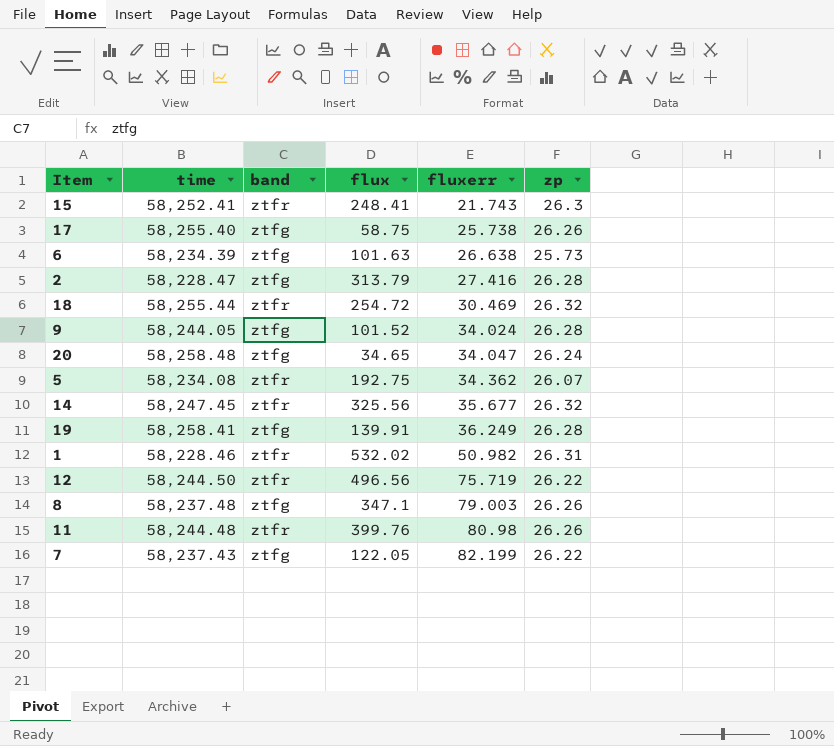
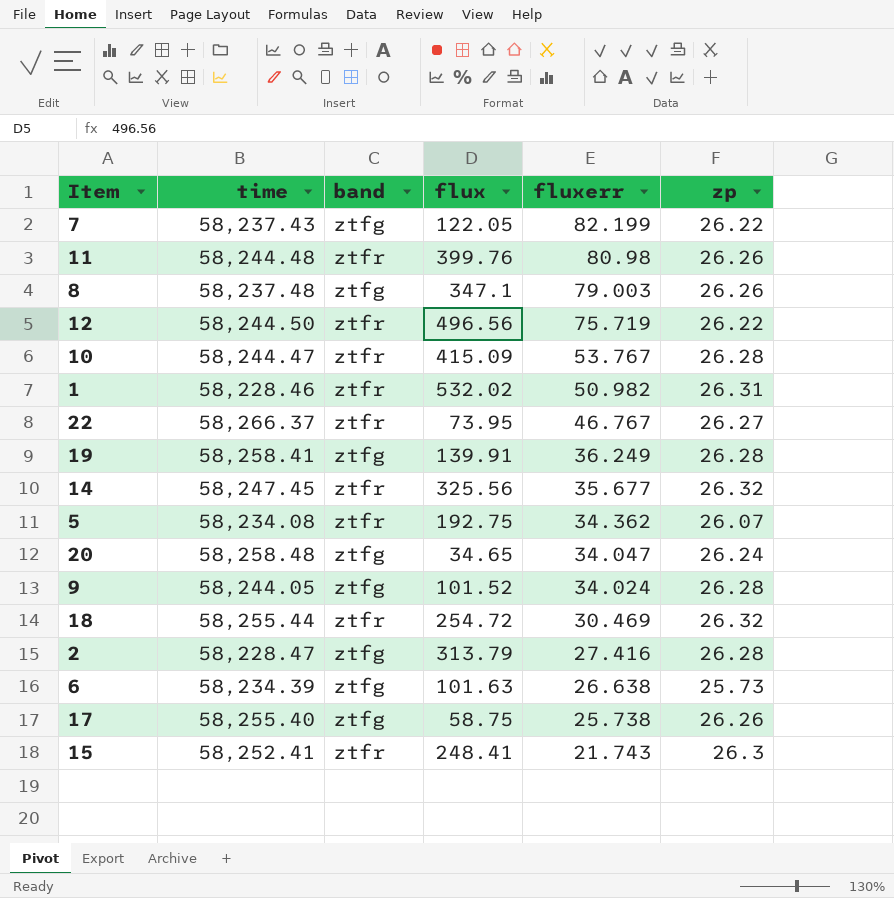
row order: fluxerr ascending -> fluxerr descending
row 10: none -> 58,244.47 | ztfr | 415.09 | 53.767 | 26.28
row 22: none -> 58,266.37 | ztfr | 73.95 | 46.767 | 26.27

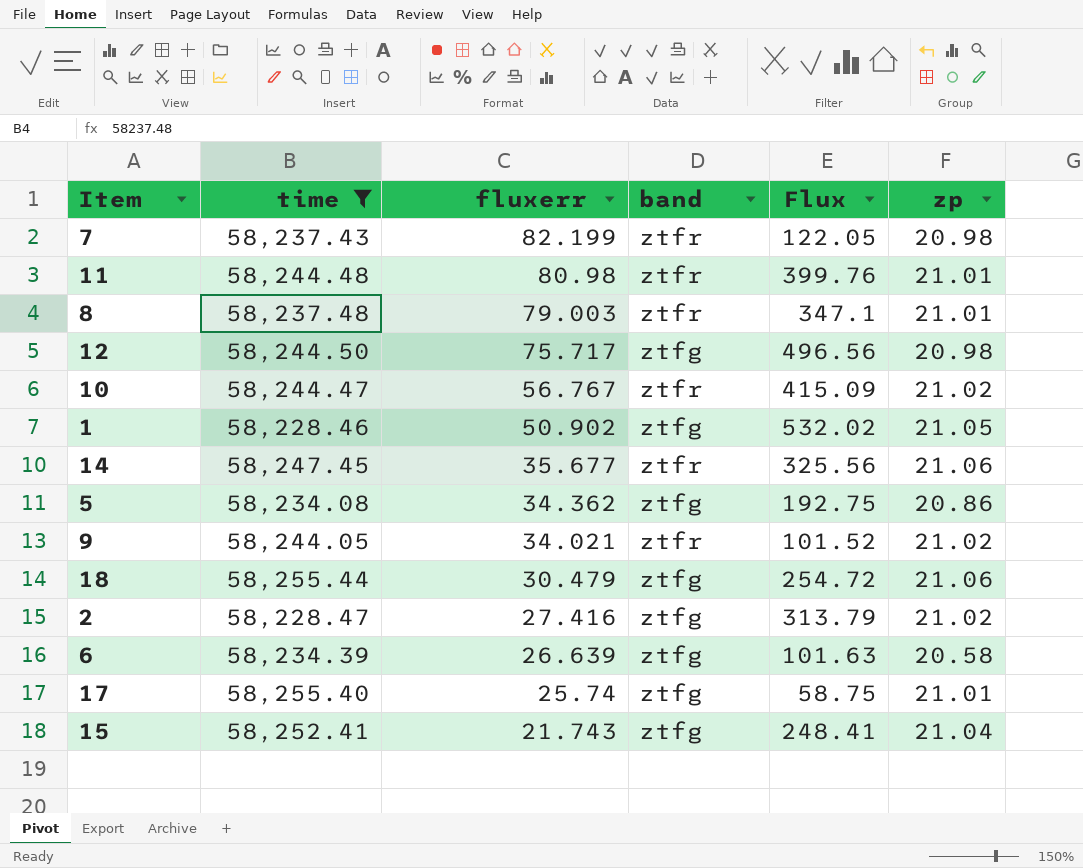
filter: none -> time <= 58,255.44
column fluxerr | position: 5 -> 3
column name: flux -> Flux
7 | band: ztfg -> ztfr
7 | zp: 26.22 -> 20.98
11 | zp: 26.26 -> 21.01
8 | band: ztfg -> ztfr
8 | zp: 26.26 -> 21.01
12 | fluxerr: 75.719 -> 75.717
12 | band: ztfr -> ztfg
12 | zp: 26.22 -> 20.98
10 | fluxerr: 53.767 -> 56.767
10 | zp: 26.28 -> 21.02
1 | fluxerr: 50.982 -> 50.902
1 | band: ztfr -> ztfg
1 | zp: 26.31 -> 21.05
14 | zp: 26.32 -> 21.06
5 | band: ztfr -> ztfg
5 | zp: 26.07 -> 20.86
9 | fluxerr: 34.024 -> 34.021
9 | band: ztfg -> ztfr
9 | zp: 26.28 -> 21.02
18 | fluxerr: 30.469 -> 30.479
18 | band: ztfr -> ztfg
18 | zp: 26.32 -> 21.06
2 | zp: 26.28 -> 21.02
6 | fluxerr: 26.638 -> 26.639
6 | zp: 25.73 -> 20.58
17 | fluxerr: 25.738 -> 25.74
17 | zp: 26.26 -> 21.01
15 | band: ztfr -> ztfg
15 | zp: 26.3 -> 21.04

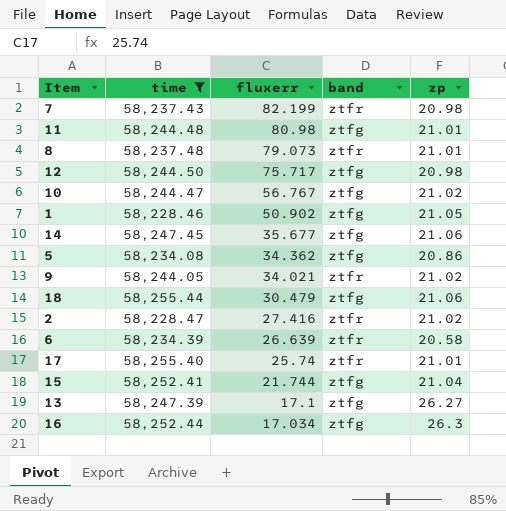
column Flux | position: 5 -> none
11 | band: ztfr -> ztfg
8 | fluxerr: 79.003 -> 79.073
10 | band: ztfr -> ztfg
14 | band: ztfr -> ztfg
2 | band: ztfg -> ztfr
6 | band: ztfg -> ztfr
17 | band: ztfg -> ztfr
15 | fluxerr: 21.743 -> 21.744
row 13: none -> 58,247.39 | 17.1 | ztfg | 26.27
row 16: none -> 58,252.44 | 17.034 | ztfg | 26.3

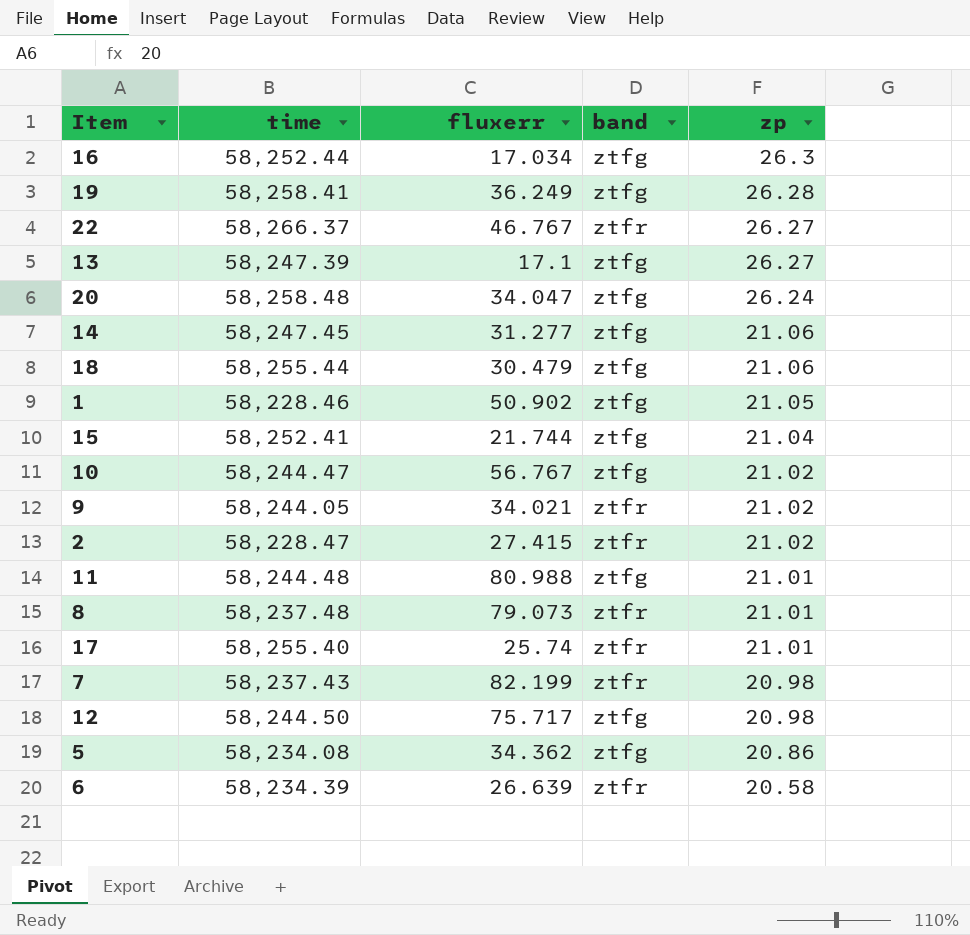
filter: time <= 58,255.44 -> none
row order: fluxerr descending -> zp descending
14 | fluxerr: 35.677 -> 31.277
2 | fluxerr: 27.416 -> 27.415
11 | fluxerr: 80.98 -> 80.988

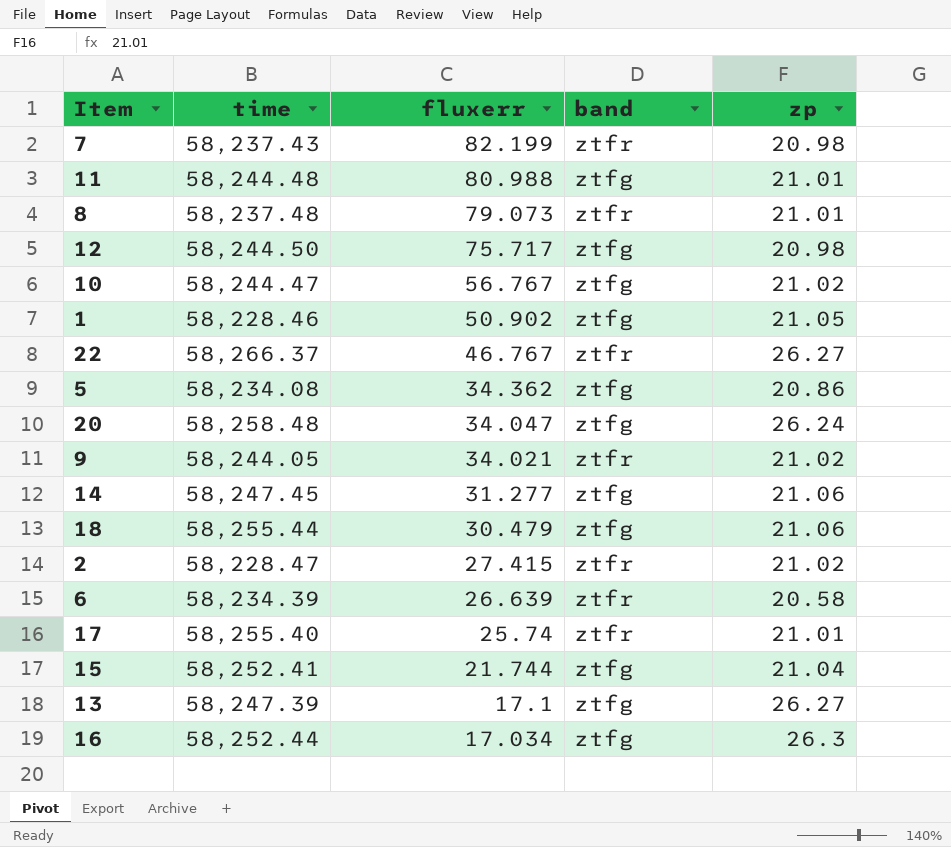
row order: zp descending -> fluxerr descending
row 19: 58,258.41 | 36.249 | ztfg | 26.28 -> none

